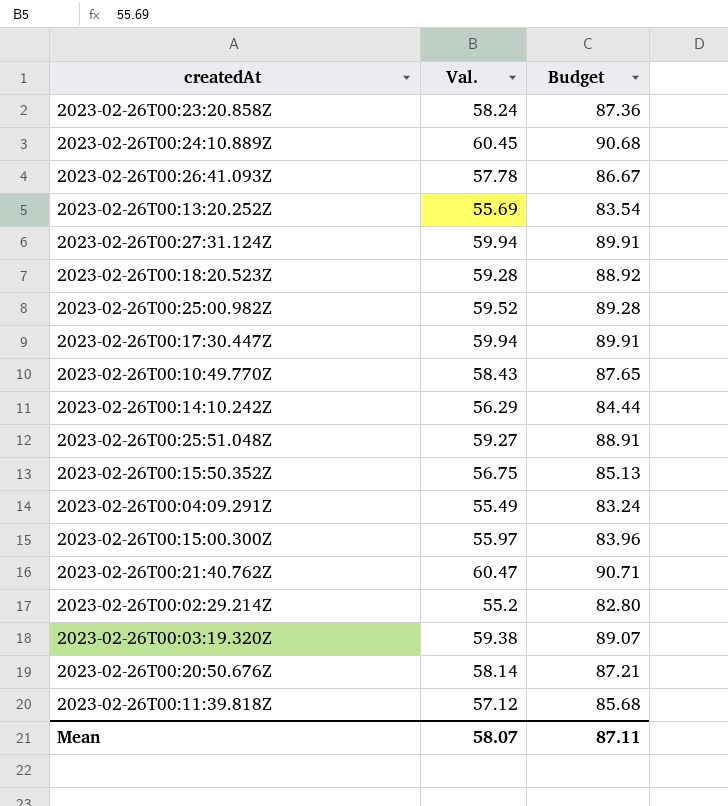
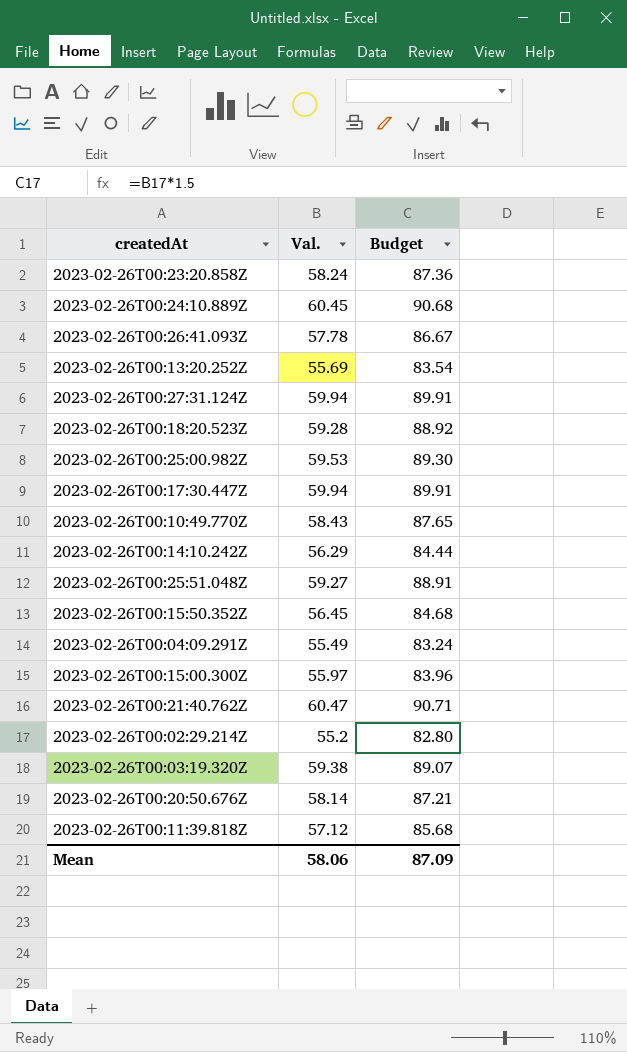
2023-02-26T00:25:00.982Z | Val.: 59.52 -> 59.53
2023-02-26T00:25:00.982Z | Budget: 89.28 -> 89.30
2023-02-26T00:15:50.352Z | Val.: 56.75 -> 56.45
2023-02-26T00:15:50.352Z | Budget: 85.13 -> 84.68
Mean | Val.: 58.07 -> 58.06
Mean | Budget: 87.11 -> 87.09

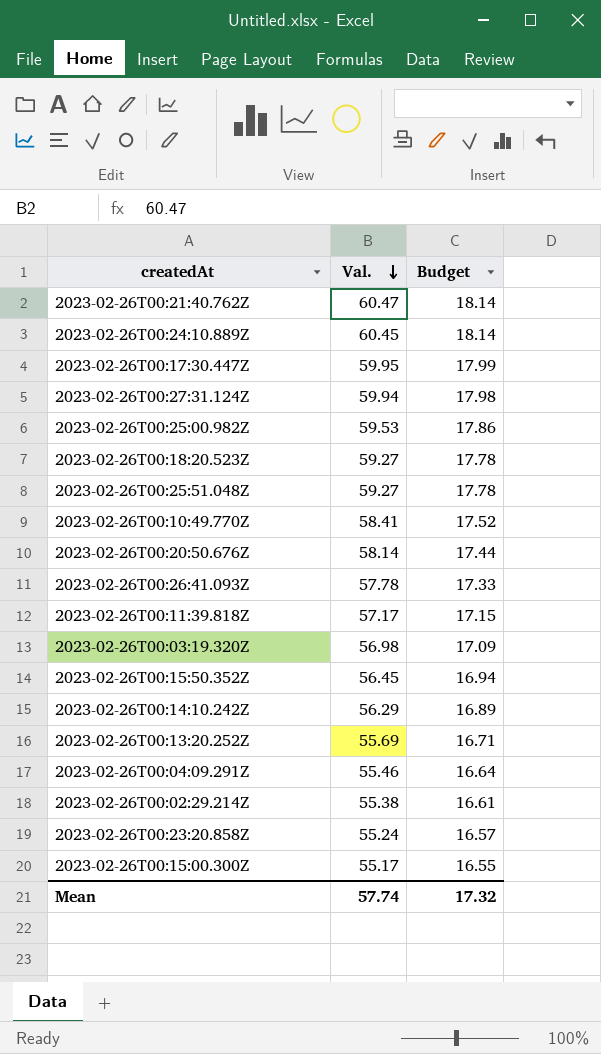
row order: none -> Val. descending
column Budget | formula: [Val.] * 1.5 -> [Val.] * 0.3
2023-02-26T00:17:30.447Z | Val.: 59.94 -> 59.95
2023-02-26T00:18:20.523Z | Val.: 59.28 -> 59.27
2023-02-26T00:10:49.770Z | Val.: 58.43 -> 58.41
2023-02-26T00:11:39.818Z | Val.: 57.12 -> 57.17
2023-02-26T00:03:19.320Z | Val.: 59.38 -> 56.98
2023-02-26T00:04:09.291Z | Val.: 55.49 -> 55.46
2023-02-26T00:02:29.214Z | Val.: 55.2 -> 55.38
2023-02-26T00:23:20.858Z | Val.: 58.24 -> 55.24
2023-02-26T00:15:00.300Z | Val.: 55.97 -> 55.17
Mean | Val.: 58.06 -> 57.74
Mean | Budget: 87.09 -> 17.32

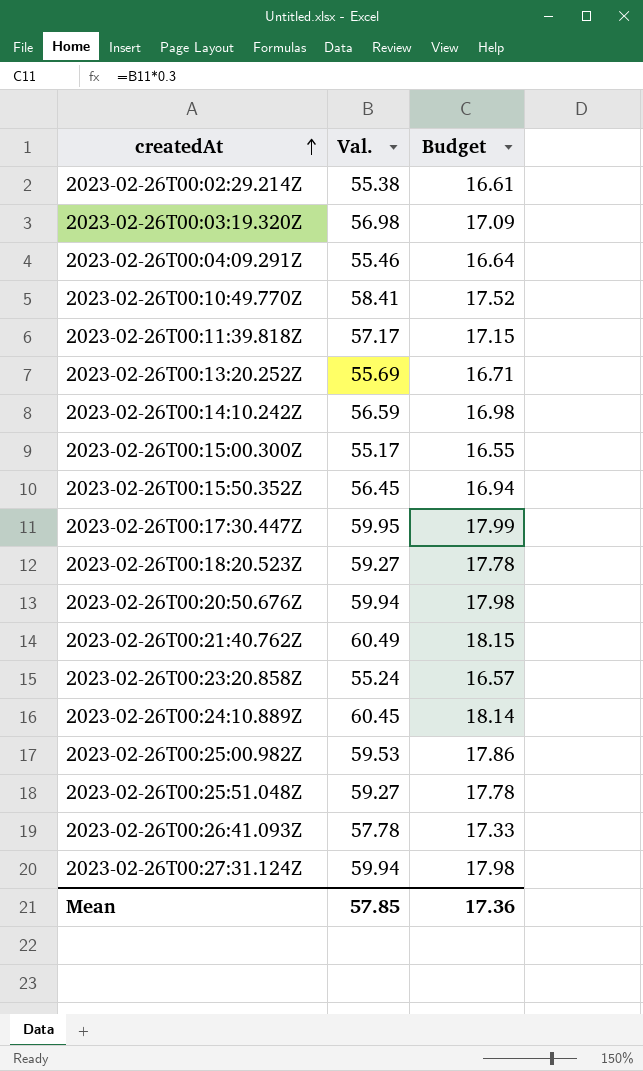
row order: Val. descending -> createdAt ascending
2023-02-26T00:14:10.242Z | Val.: 56.29 -> 56.59
2023-02-26T00:14:10.242Z | Budget: 16.89 -> 16.98
2023-02-26T00:20:50.676Z | Val.: 58.14 -> 59.94
2023-02-26T00:20:50.676Z | Budget: 17.44 -> 17.98
2023-02-26T00:21:40.762Z | Val.: 60.47 -> 60.49
2023-02-26T00:21:40.762Z | Budget: 18.14 -> 18.15
Mean | Val.: 57.74 -> 57.85
Mean | Budget: 17.32 -> 17.36

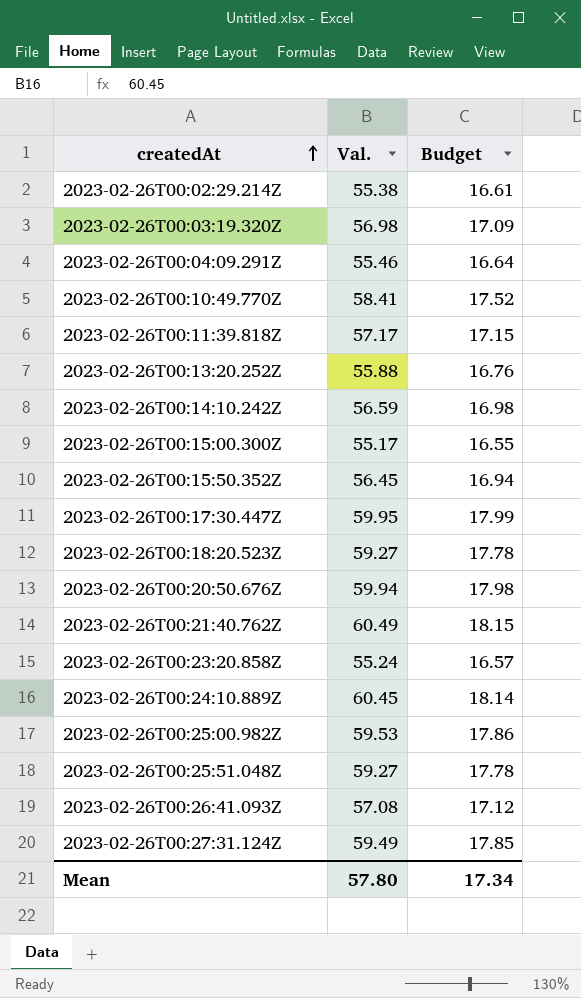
2023-02-26T00:13:20.252Z | Val.: 55.69 -> 55.88
2023-02-26T00:13:20.252Z | Budget: 16.71 -> 16.76
2023-02-26T00:26:41.093Z | Val.: 57.78 -> 57.08
2023-02-26T00:26:41.093Z | Budget: 17.33 -> 17.12
2023-02-26T00:27:31.124Z | Val.: 59.94 -> 59.49
2023-02-26T00:27:31.124Z | Budget: 17.98 -> 17.85
Mean | Val.: 57.85 -> 57.80
Mean | Budget: 17.36 -> 17.34

